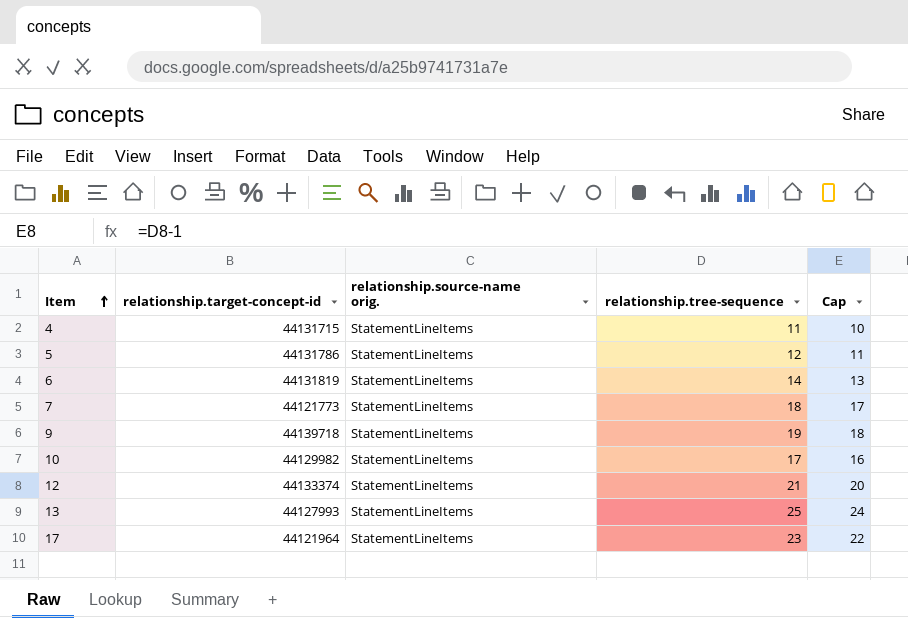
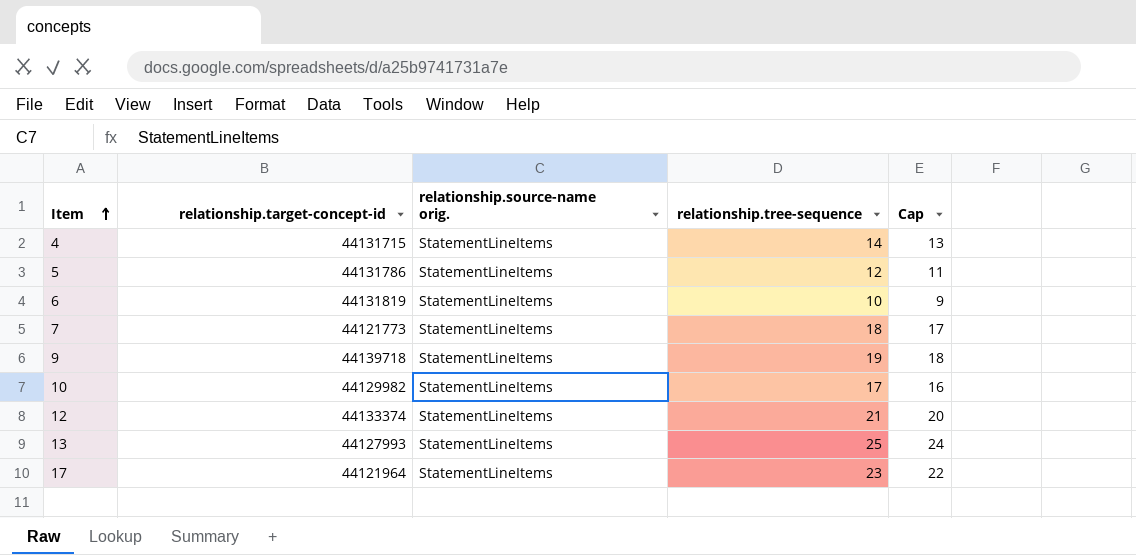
4 | relationship.tree-sequence: 11 -> 14
4 | Cap: 10 -> 13
6 | relationship.tree-sequence: 14 -> 10
6 | Cap: 13 -> 9

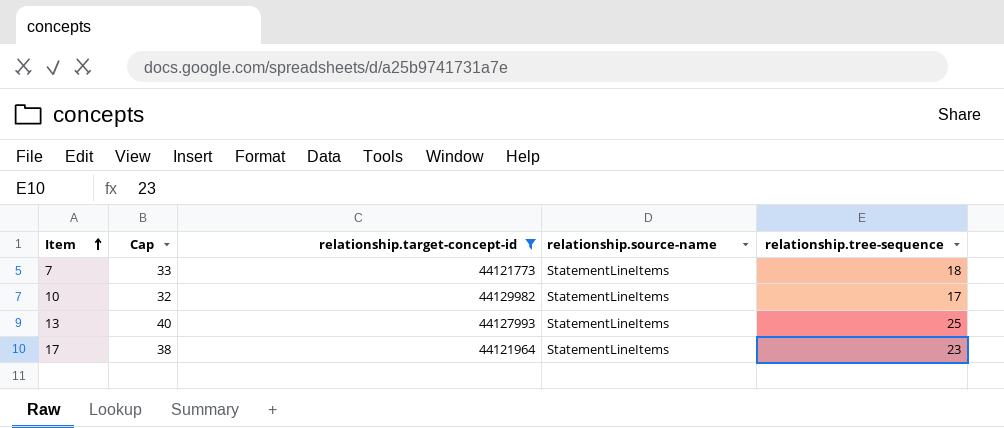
filter: none -> relationship.target-concept-id <= 44129982
column Cap | formula: [relationship.tree-sequence] - 1 -> [relationship.tree-sequence] + 15
column Cap | position: 5 -> 2
column name: relationship.source-name orig. -> relationship.source-name

